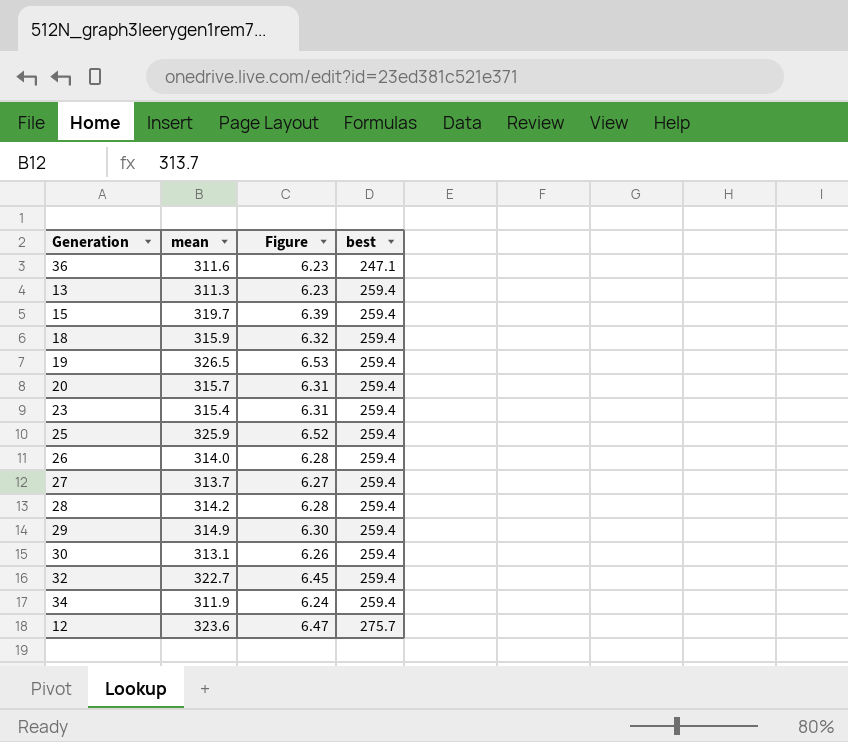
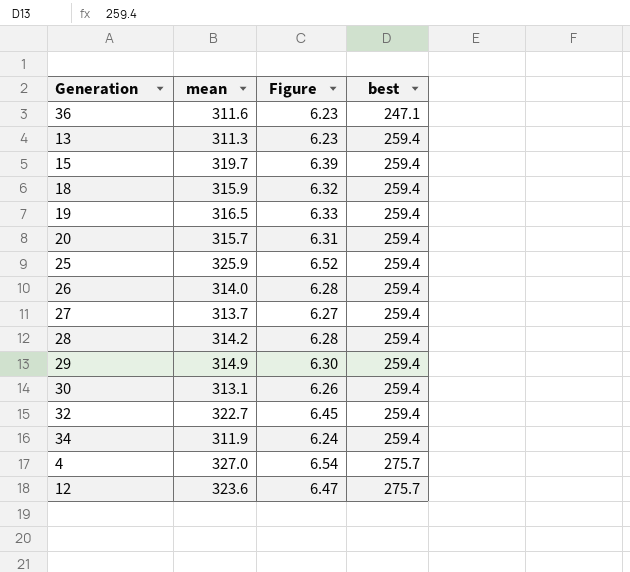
row 23: 315.4 | 6.31 | 259.4 -> none
19 | mean: 326.5 -> 316.5
19 | Figure: 6.53 -> 6.33
row 4: none -> 327.0 | 6.54 | 275.7

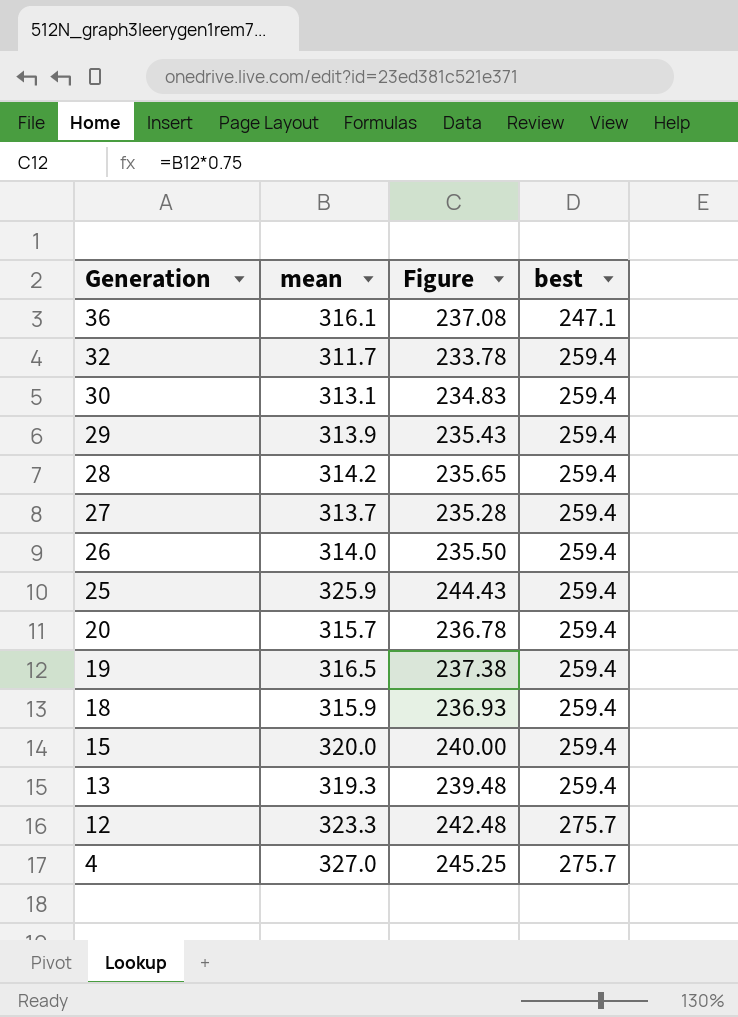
row order: best ascending -> Generation descending
column Figure | formula: [mean] * 0.02 -> [mean] * 0.75
row 34: 311.9 | 6.24 | 259.4 -> none
36 | mean: 311.6 -> 316.1
32 | mean: 322.7 -> 311.7
29 | mean: 314.9 -> 313.9
15 | mean: 319.7 -> 320.0
13 | mean: 311.3 -> 319.3
12 | mean: 323.6 -> 323.3

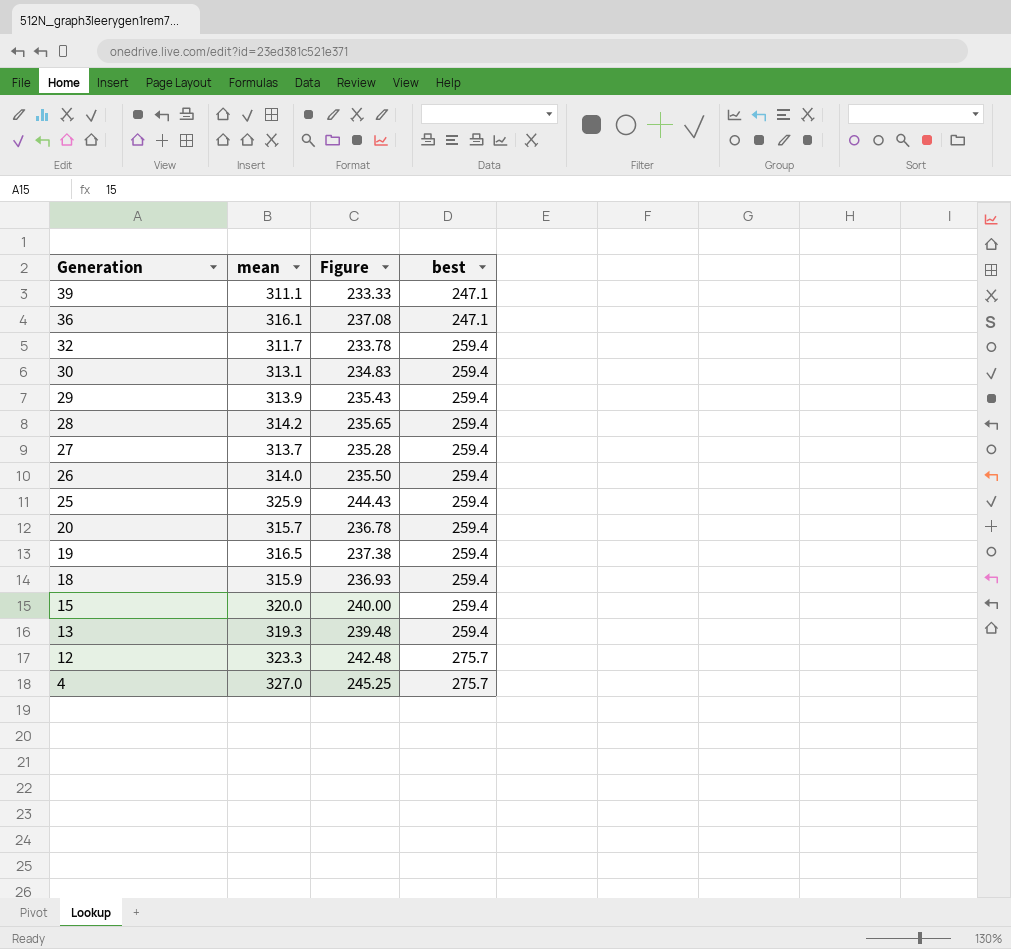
row 39: none -> 311.1 | 233.33 | 247.1

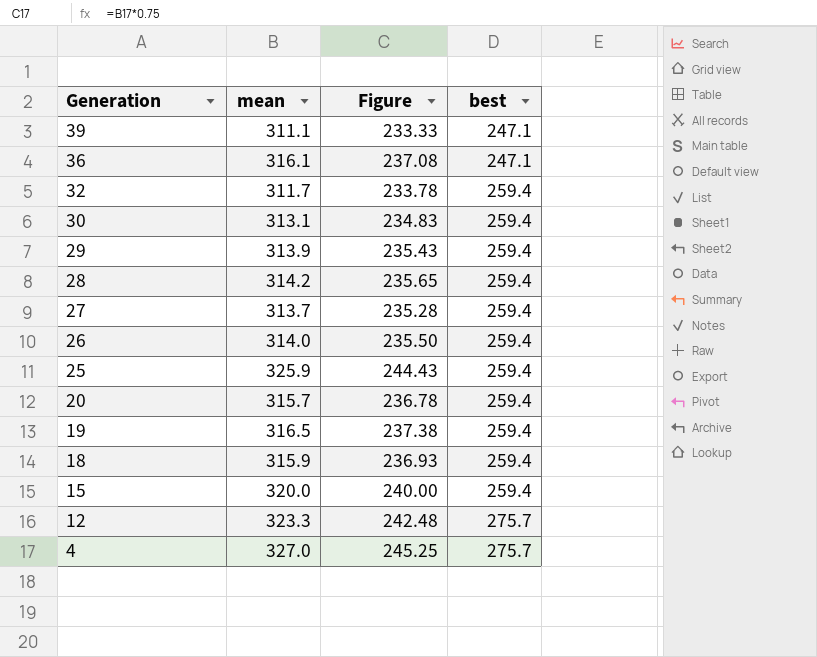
row 13: 319.3 | 239.48 | 259.4 -> none

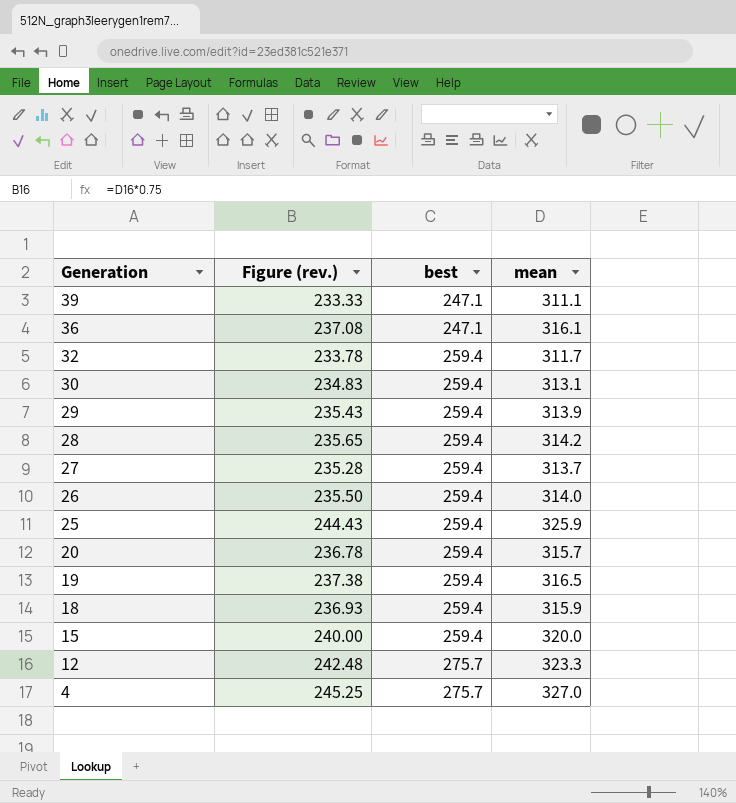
column name: Figure -> Figure (rev.)
column mean | position: 2 -> 4

